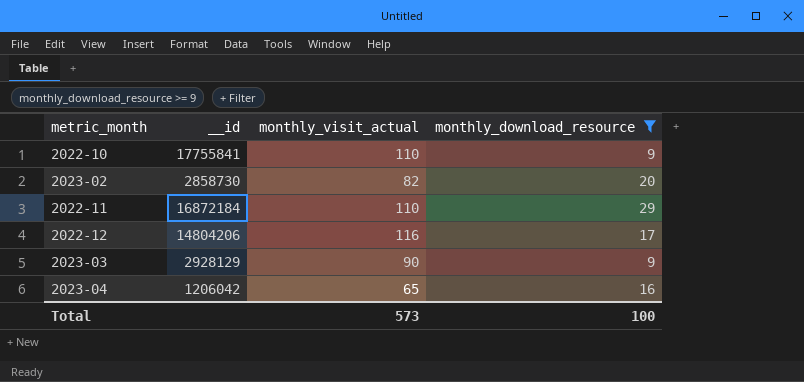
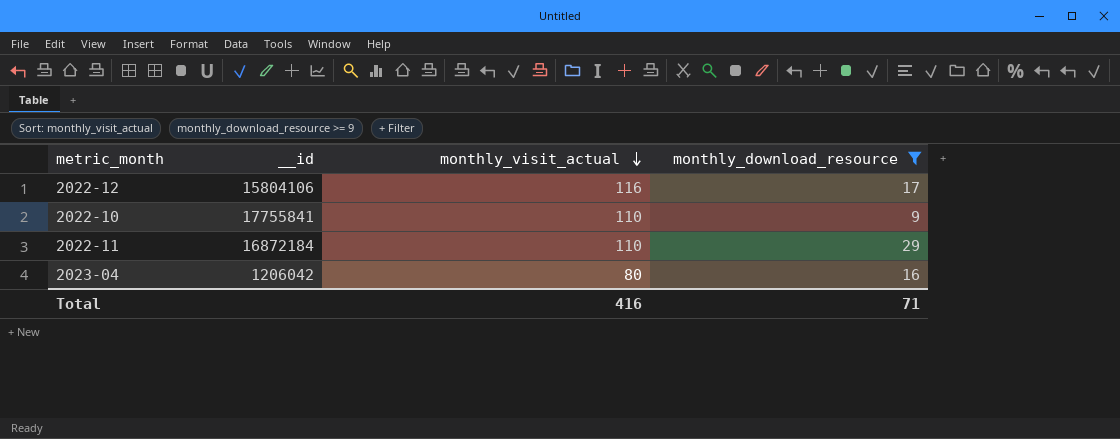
row order: none -> monthly_visit_actual descending
row 2023-02: 2858730 | 82 | 20 -> none
row 2023-03: 2928129 | 90 | 9 -> none
2022-12 | __id: 14804206 -> 15804106
2023-04 | monthly_visit_actual: 65 -> 80
Total | monthly_visit_actual: 573 -> 416
Total | monthly_download_resource: 100 -> 71

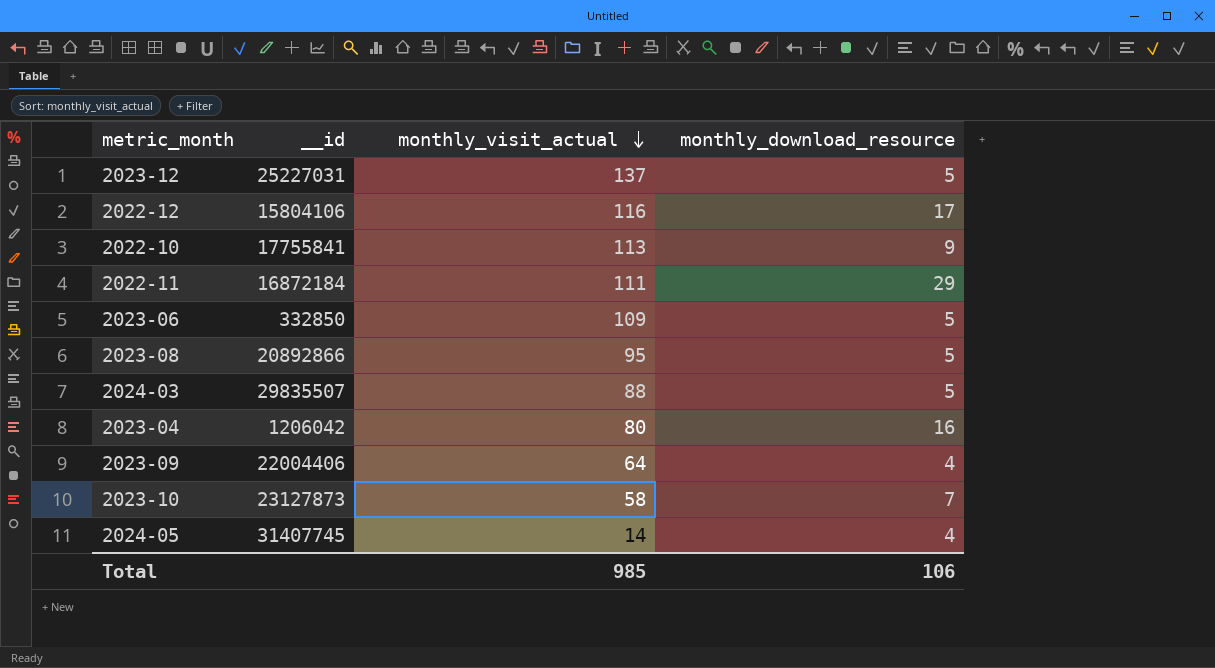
filter: monthly_download_resource >= 9 -> none
2022-10 | monthly_visit_actual: 110 -> 113
2022-11 | monthly_visit_actual: 110 -> 111
Total | monthly_visit_actual: 416 -> 985
Total | monthly_download_resource: 71 -> 106

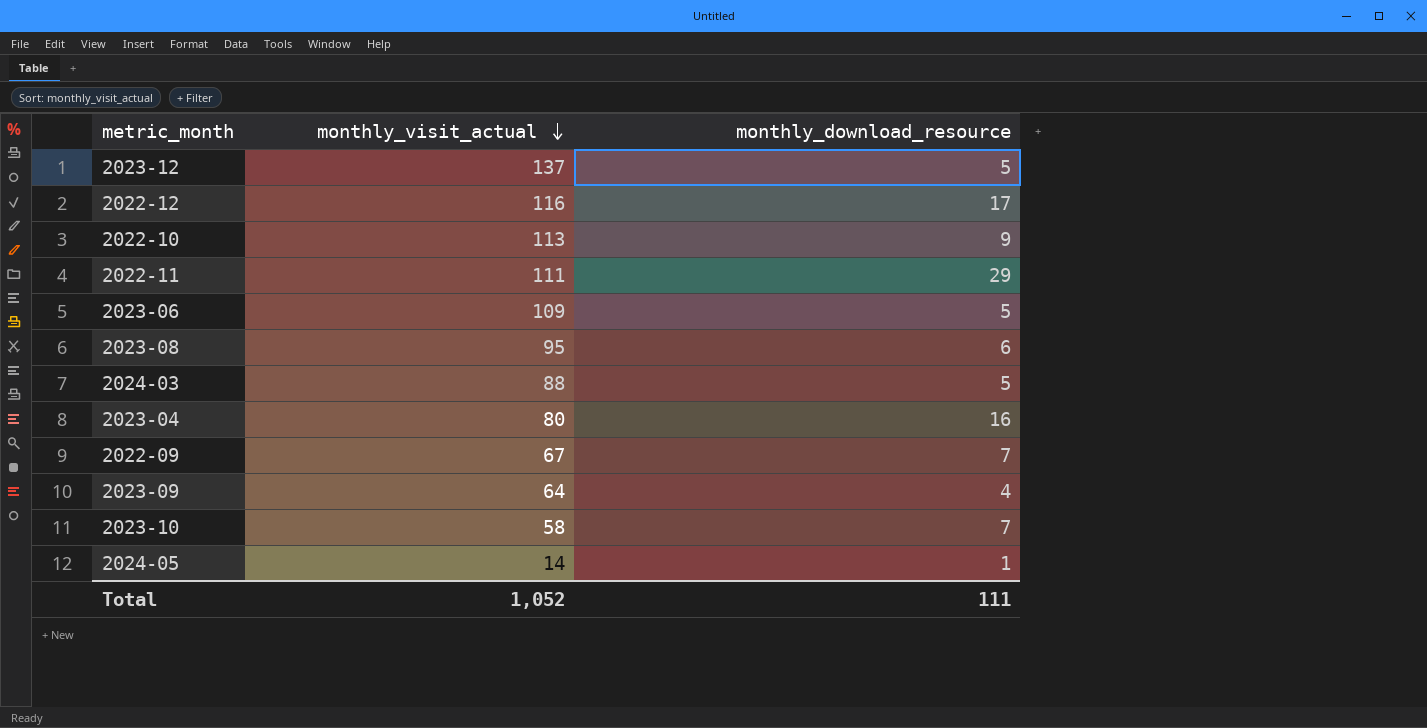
column __id | position: 2 -> none
2023-08 | monthly_download_resource: 5 -> 6
row 2022-09: none -> 67 | 7
2024-05 | monthly_download_resource: 4 -> 1
Total | monthly_visit_actual: 985 -> 1,052
Total | monthly_download_resource: 106 -> 111

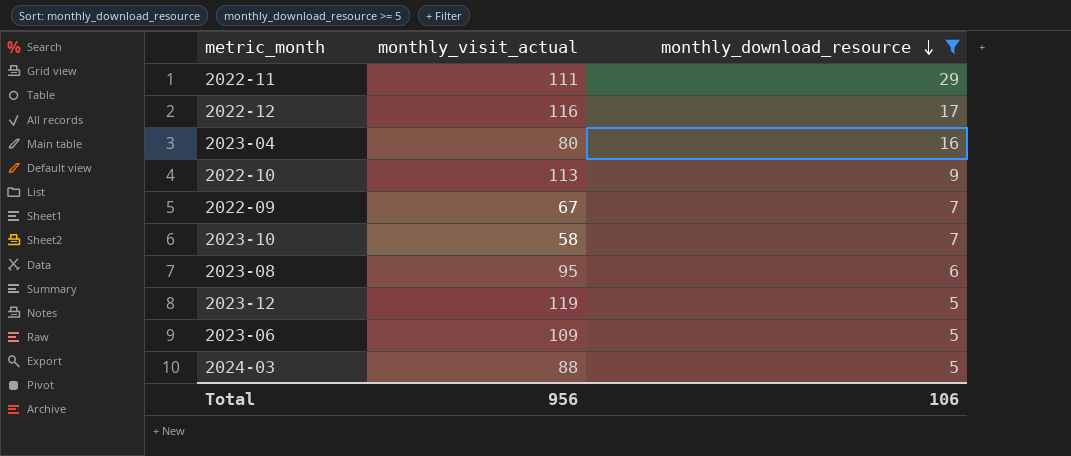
filter: none -> monthly_download_resource >= 5
row order: monthly_visit_actual descending -> monthly_download_resource descending
2023-12 | monthly_visit_actual: 137 -> 119
Total | monthly_visit_actual: 1,052 -> 956
Total | monthly_download_resource: 111 -> 106

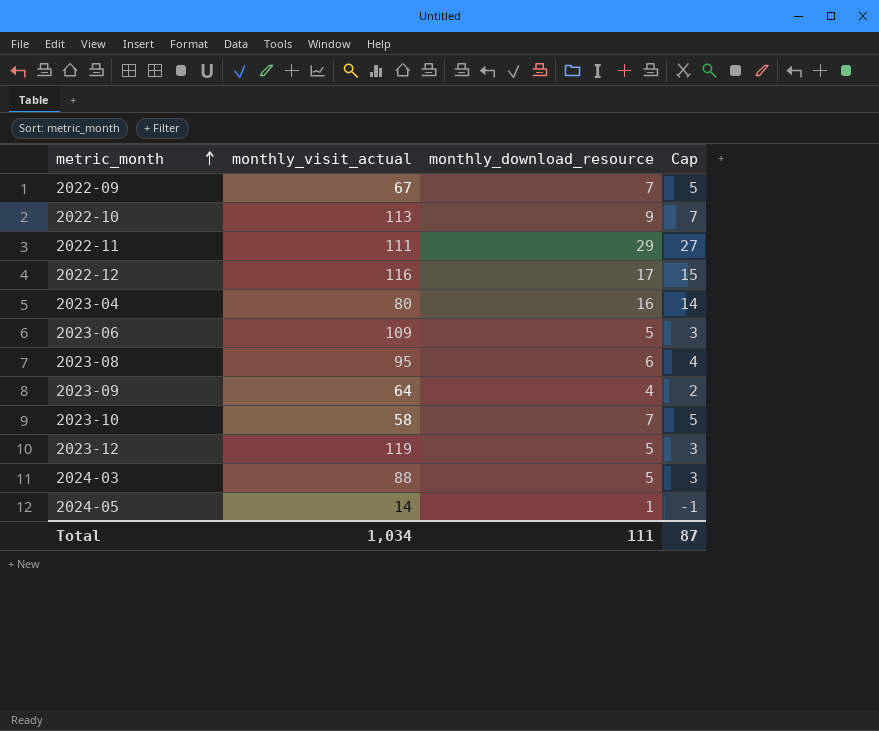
filter: monthly_download_resource >= 5 -> none
row order: monthly_download_resource descending -> metric_month ascending
column Cap | formula: none -> [monthly_download_resource] - 2
Total | monthly_visit_actual: 956 -> 1,034
Total | monthly_download_resource: 106 -> 111

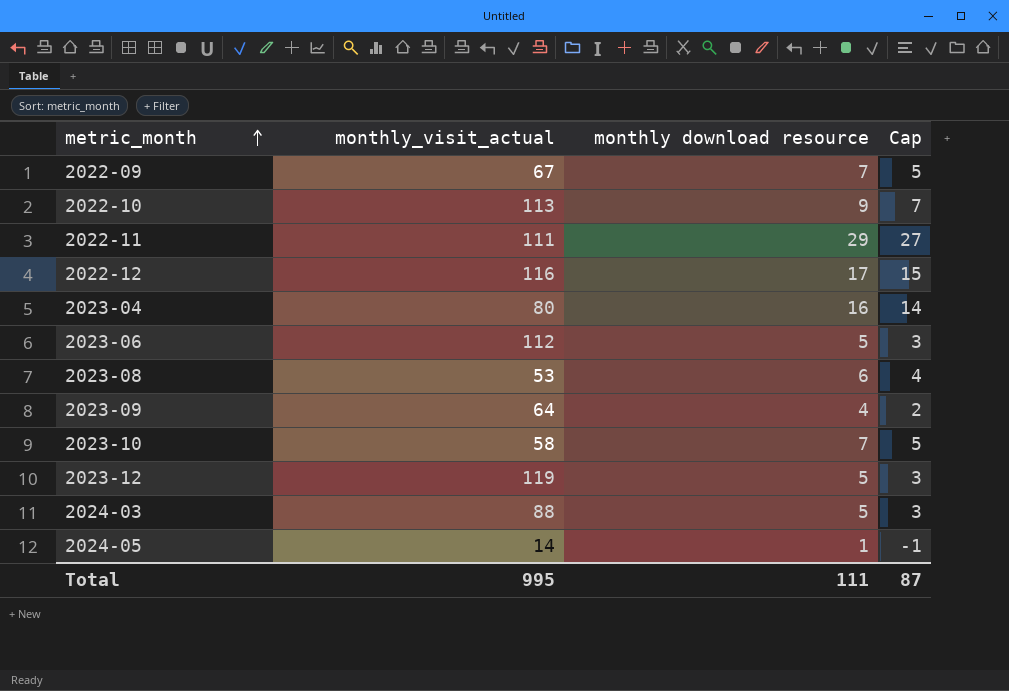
column name: monthly_download_resource -> monthly download resource
2023-06 | monthly_visit_actual: 109 -> 112
2023-08 | monthly_visit_actual: 95 -> 53
Total | monthly_visit_actual: 1,034 -> 995

